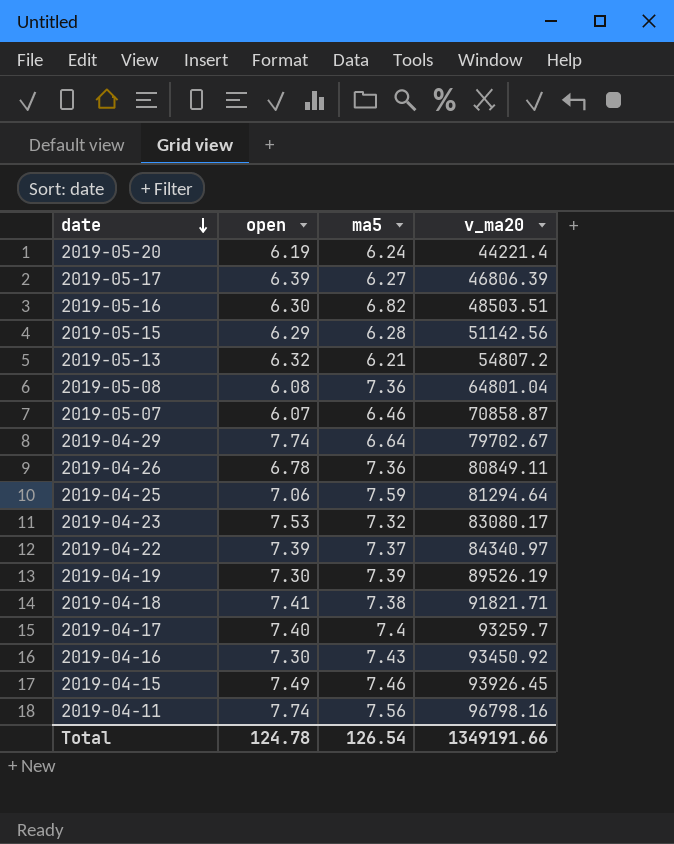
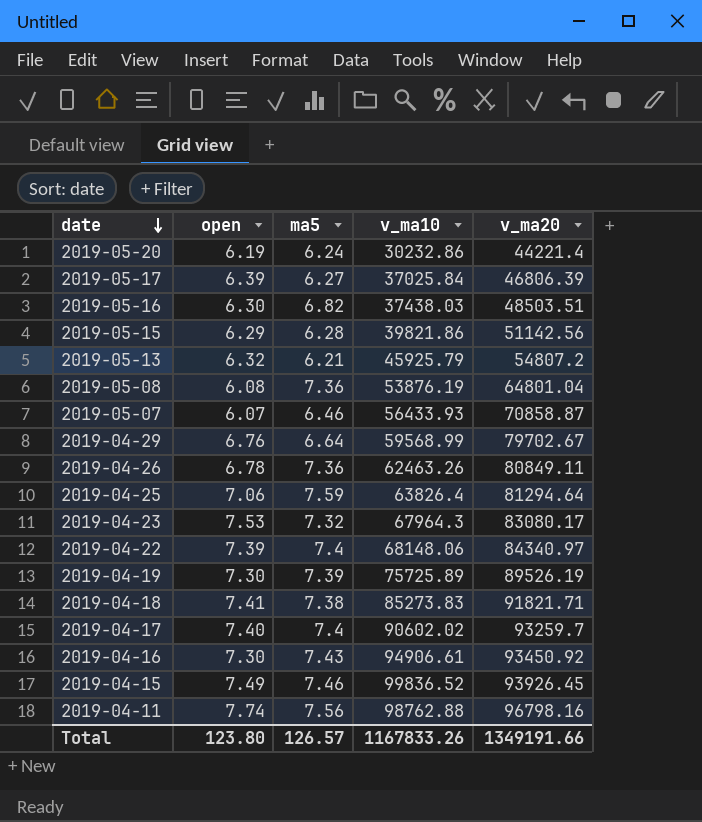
column v_ma10 | position: none -> 4
2019-04-29 | open: 7.74 -> 6.76
2019-04-22 | ma5: 7.37 -> 7.4
Total | open: 124.78 -> 123.80
Total | ma5: 126.54 -> 126.57

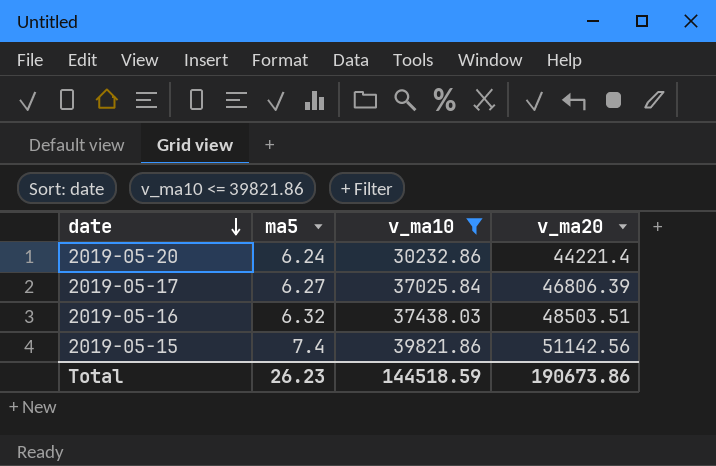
filter: none -> v_ma10 <= 39821.86
column open | position: 2 -> none
2019-05-16 | ma5: 6.82 -> 6.32
2019-05-15 | ma5: 6.28 -> 7.4
Total | ma5: 126.57 -> 26.23
Total | v_ma10: 1167833.26 -> 144518.59
Total | v_ma20: 1349191.66 -> 190673.86

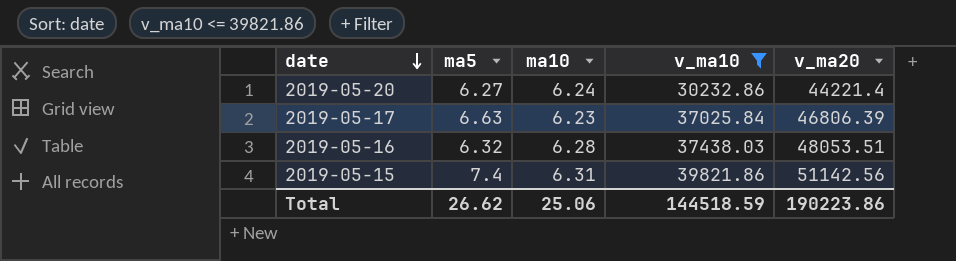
column ma10 | position: none -> 3
2019-05-20 | ma5: 6.24 -> 6.27
2019-05-17 | ma5: 6.27 -> 6.63
2019-05-16 | v_ma20: 48503.51 -> 48053.51
Total | ma5: 26.23 -> 26.62
Total | v_ma20: 190673.86 -> 190223.86

